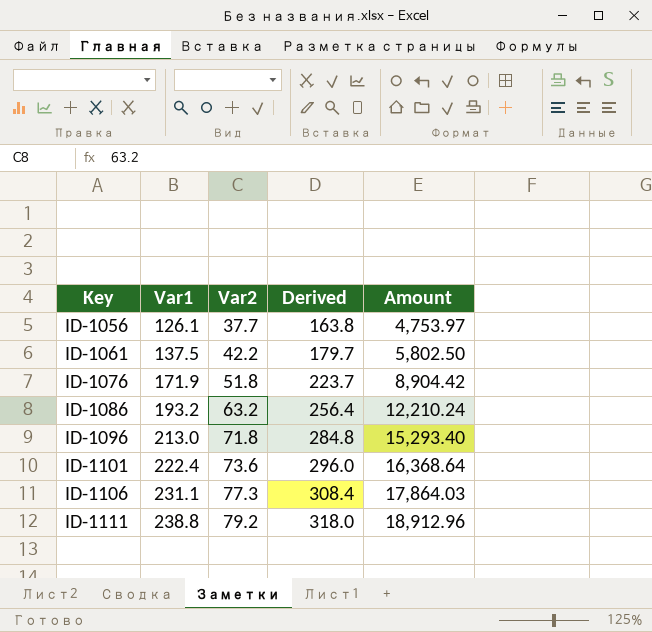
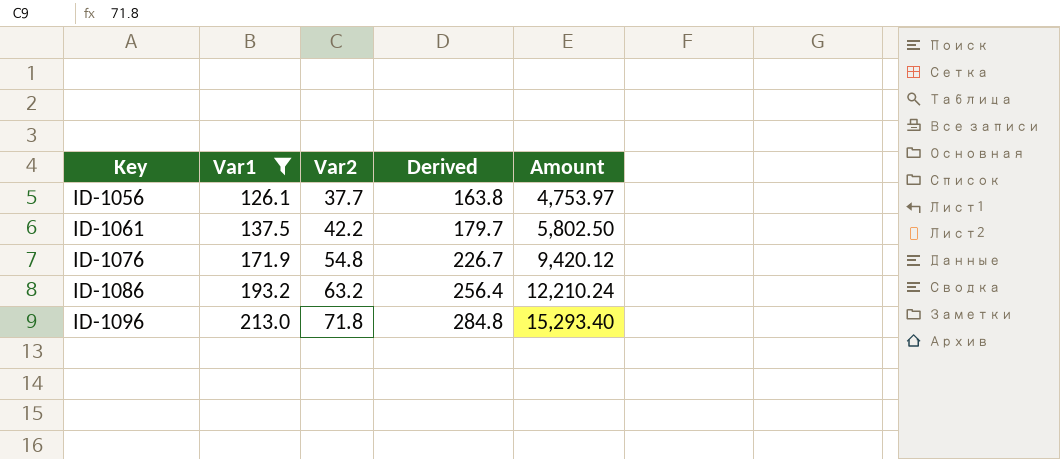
filter: none -> Var1 <= 213.0
ID-1076 | Var2: 51.8 -> 54.8
ID-1076 | Derived: 223.7 -> 226.7
ID-1076 | Amount: 8,904.42 -> 9,420.12

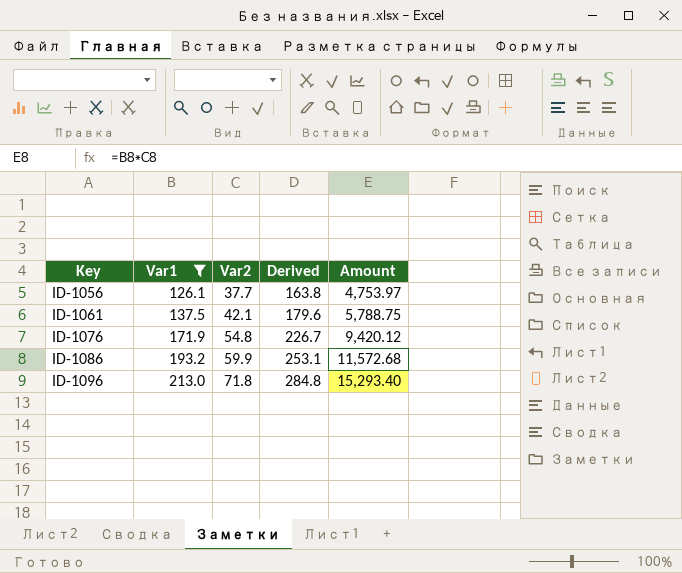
ID-1061 | Var2: 42.2 -> 42.1
ID-1061 | Derived: 179.7 -> 179.6
ID-1061 | Amount: 5,802.50 -> 5,788.75
ID-1086 | Var2: 63.2 -> 59.9
ID-1086 | Derived: 256.4 -> 253.1
ID-1086 | Amount: 12,210.24 -> 11,572.68

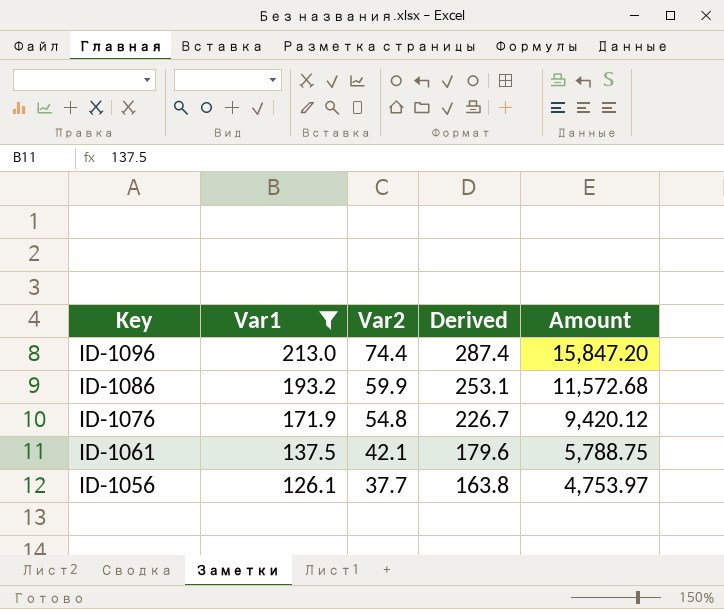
row order: Key ascending -> Key descending
ID-1096 | Var2: 71.8 -> 74.4
ID-1096 | Derived: 284.8 -> 287.4
ID-1096 | Amount: 15,293.40 -> 15,847.20

